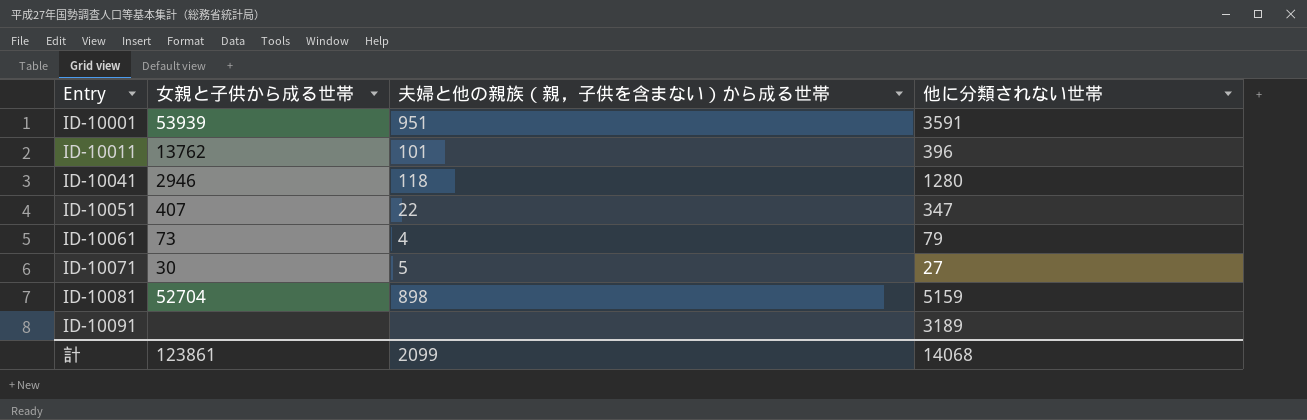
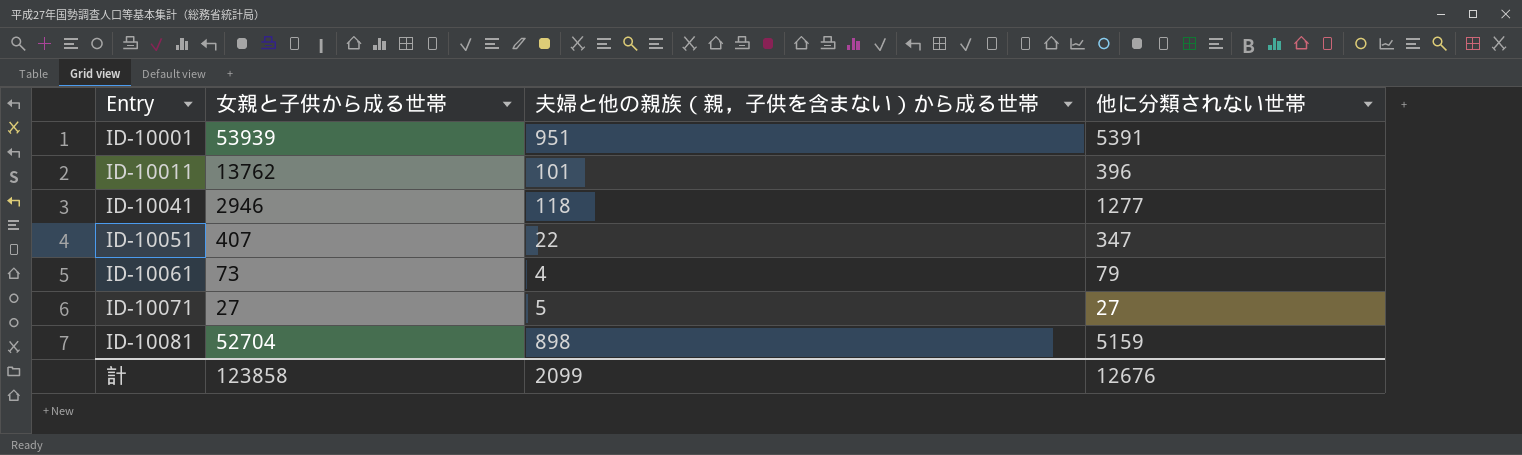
row ID-10091: none | none | 3189 -> none
ID-10001 | 他に分類されない世帯: 3591 -> 5391
ID-10041 | 他に分類されない世帯: 1280 -> 1277
ID-10071 | 女親と子供から成る世帯: 30 -> 27
計 | 女親と子供から成る世帯: 123861 -> 123858
計 | 他に分類されない世帯: 14068 -> 12676

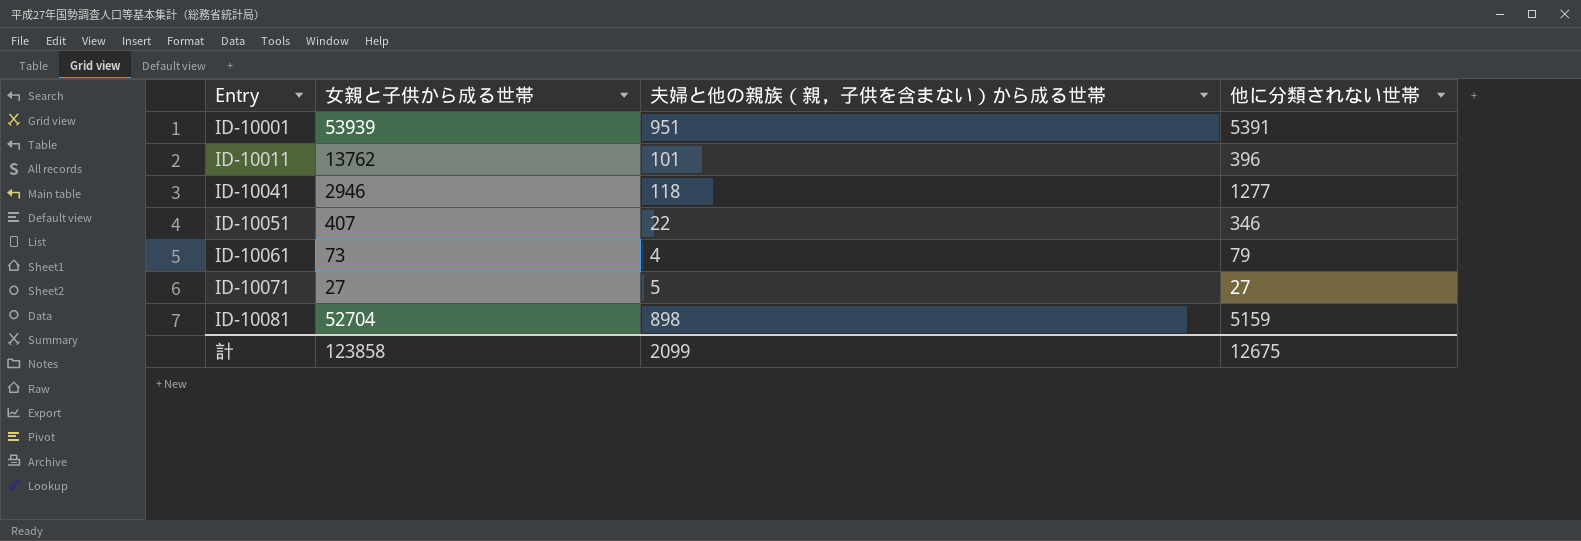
ID-10051 | 他に分類されない世帯: 347 -> 346
計 | 他に分類されない世帯: 12676 -> 12675

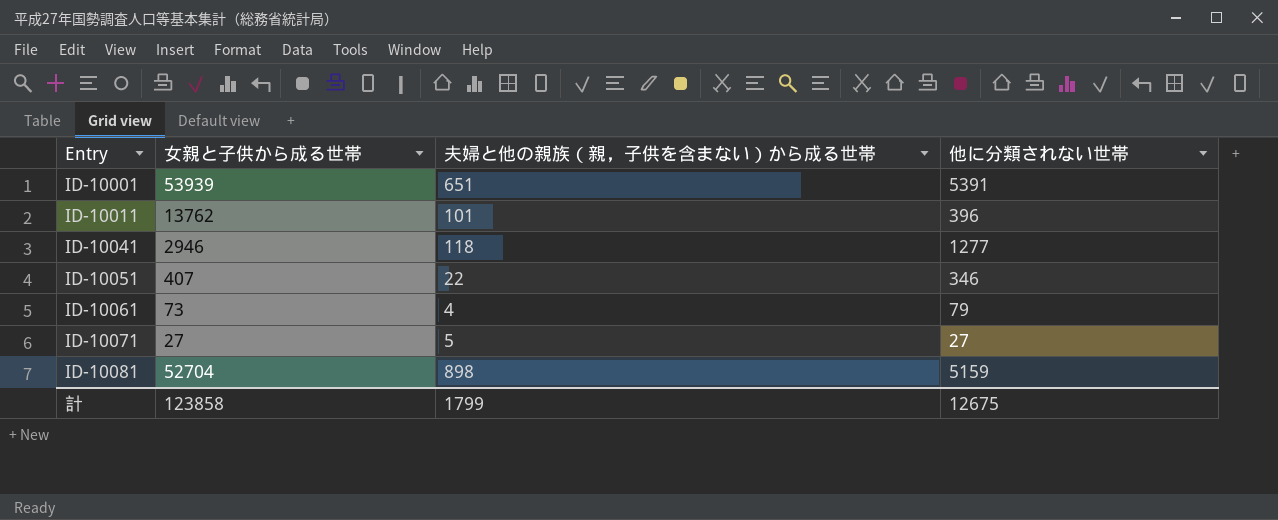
ID-10001 | 夫婦と他の親族（親，子供を含まない）から成る世帯: 951 -> 651
計 | 夫婦と他の親族（親，子供を含まない）から成る世帯: 2099 -> 1799

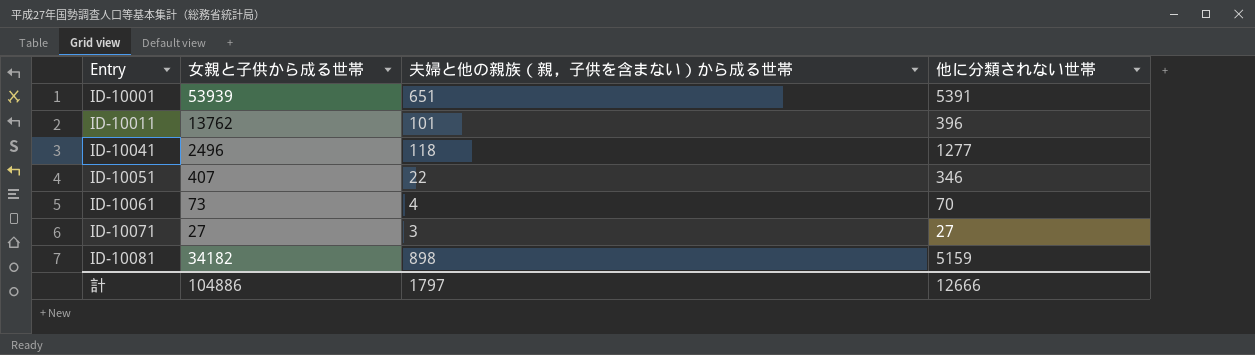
ID-10041 | 女親と子供から成る世帯: 2946 -> 2496
ID-10061 | 他に分類されない世帯: 79 -> 70
ID-10071 | 夫婦と他の親族（親，子供を含まない）から成る世帯: 5 -> 3
ID-10081 | 女親と子供から成る世帯: 52704 -> 34182
計 | 女親と子供から成る世帯: 123858 -> 104886
計 | 夫婦と他の親族（親，子供を含まない）から成る世帯: 1799 -> 1797
計 | 他に分類されない世帯: 12675 -> 12666

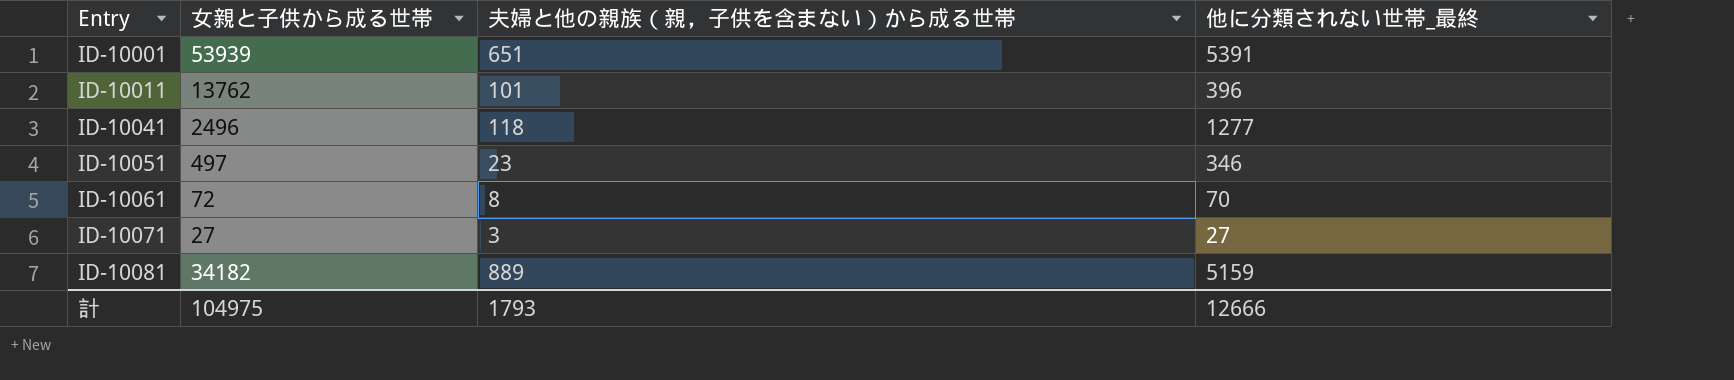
column name: 他に分類されない世帯 -> 他に分類されない世帯_最終
ID-10051 | 女親と子供から成る世帯: 407 -> 497
ID-10051 | 夫婦と他の親族（親，子供を含まない）から成る世帯: 22 -> 23
ID-10061 | 女親と子供から成る世帯: 73 -> 72
ID-10061 | 夫婦と他の親族（親，子供を含まない）から成る世帯: 4 -> 8
ID-10081 | 夫婦と他の親族（親，子供を含まない）から成る世帯: 898 -> 889
計 | 女親と子供から成る世帯: 104886 -> 104975
計 | 夫婦と他の親族（親，子供を含まない）から成る世帯: 1797 -> 1793

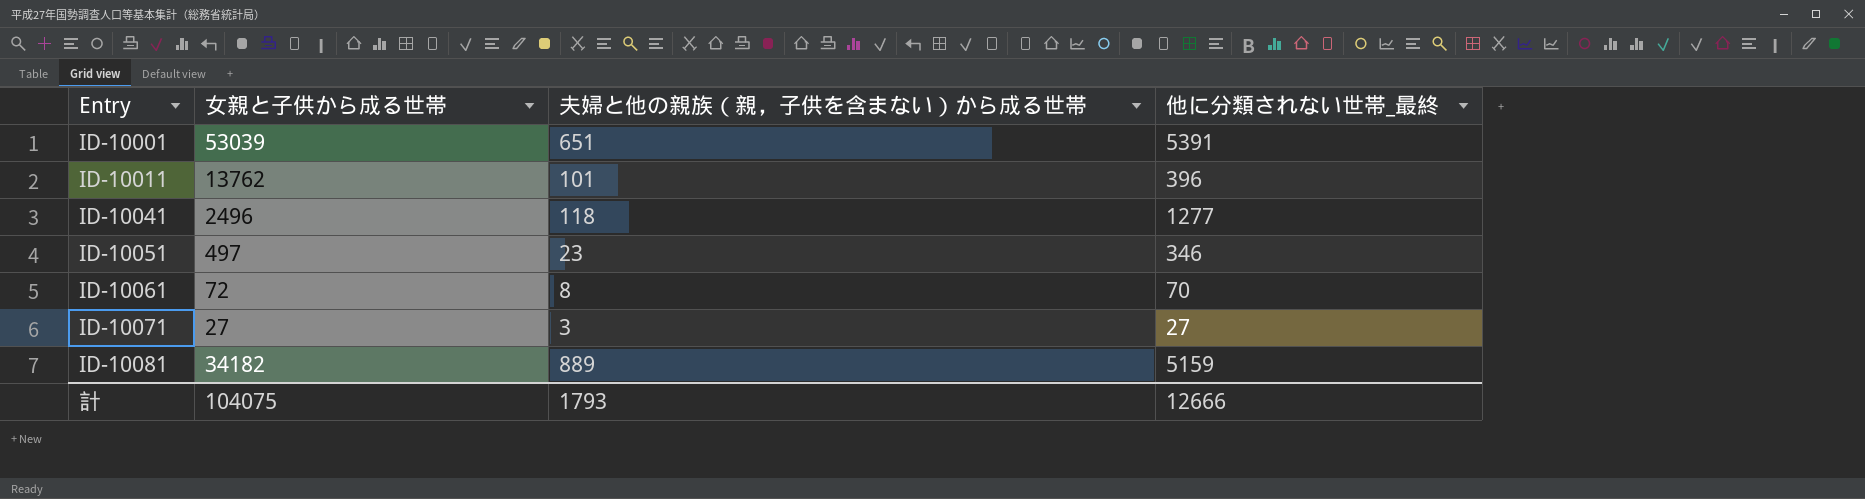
ID-10001 | 女親と子供から成る世帯: 53939 -> 53039
計 | 女親と子供から成る世帯: 104975 -> 104075

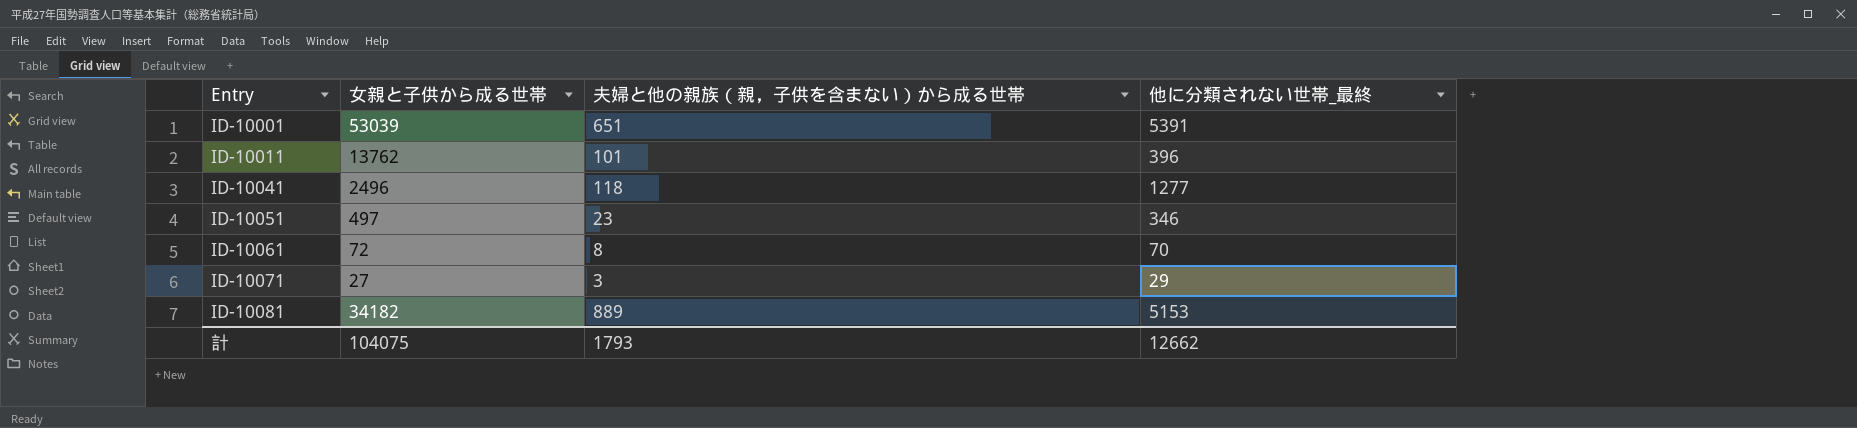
ID-10071 | 他に分類されない世帯_最終: 27 -> 29
ID-10081 | 他に分類されない世帯_最終: 5159 -> 5153
計 | 他に分類されない世帯_最終: 12666 -> 12662

